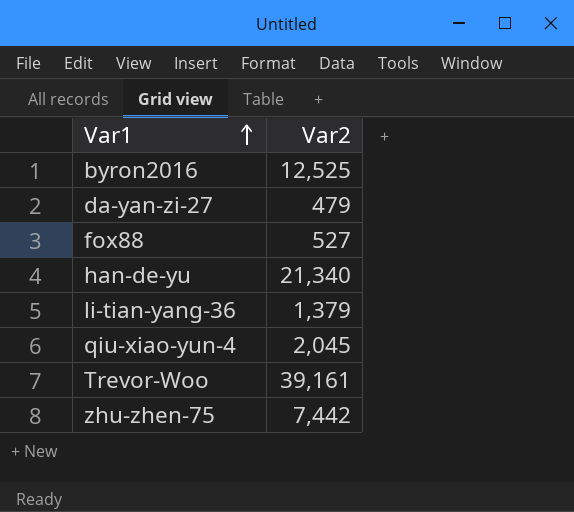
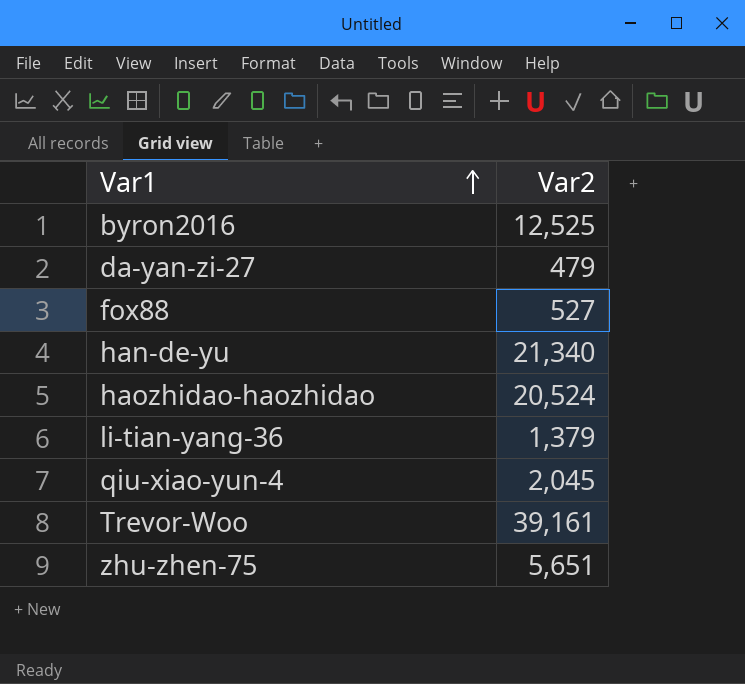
row haozhidao-haozhidao: none -> 20,524
zhu-zhen-75 | Var2: 7,442 -> 5,651

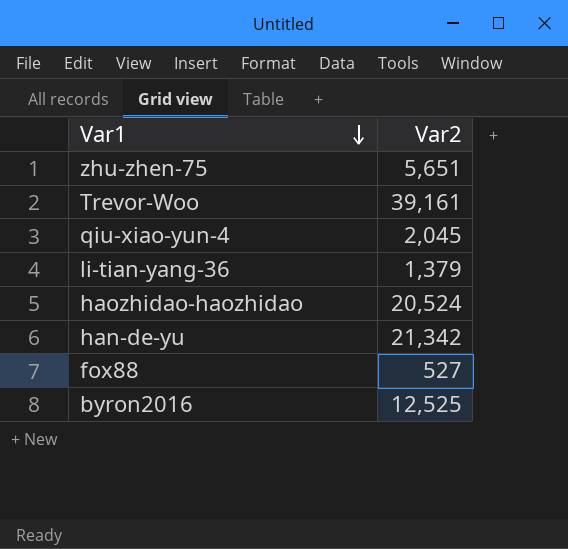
row order: Var1 ascending -> Var1 descending
row da-yan-zi-27: 479 -> none
han-de-yu | Var2: 21,340 -> 21,342

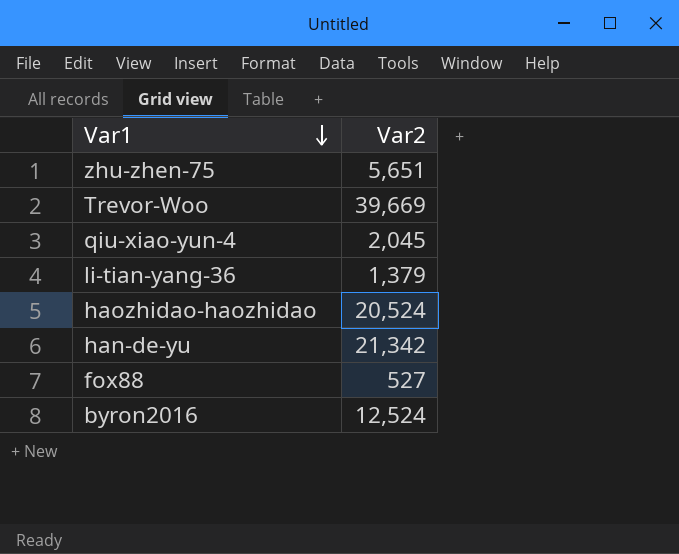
Trevor-Woo | Var2: 39,161 -> 39,669
byron2016 | Var2: 12,525 -> 12,524

